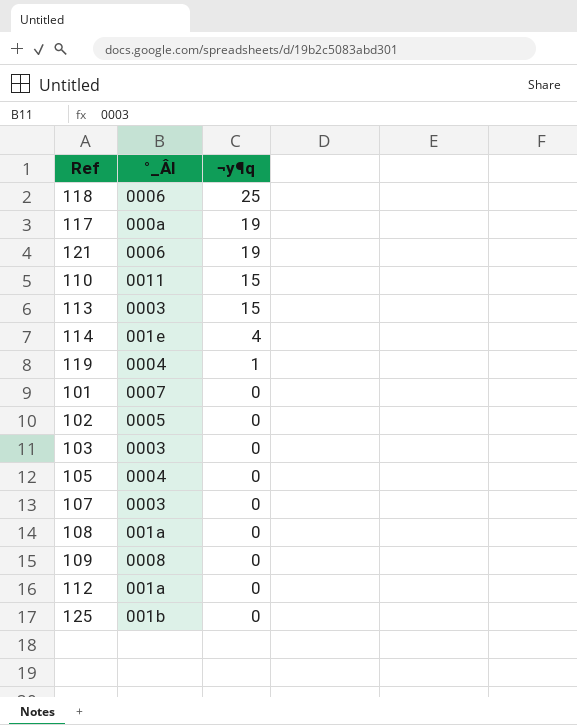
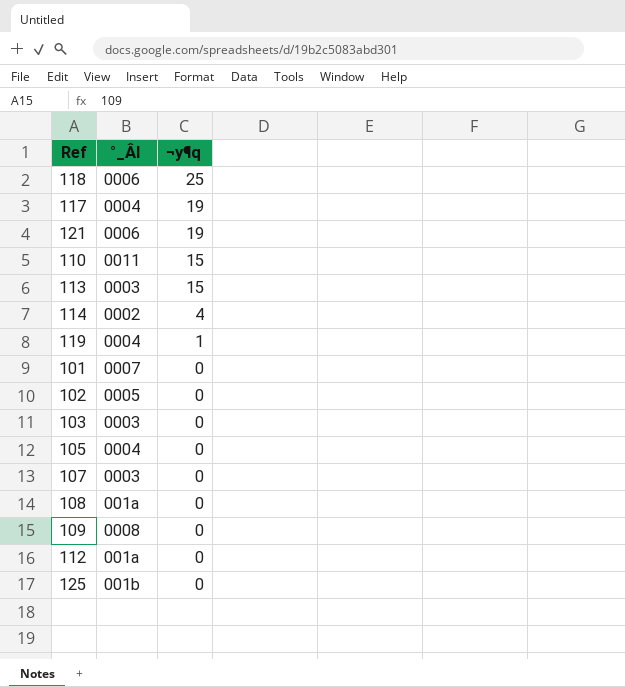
117 | °_ÂI: 000a -> 0004
114 | °_ÂI: 001e -> 0002

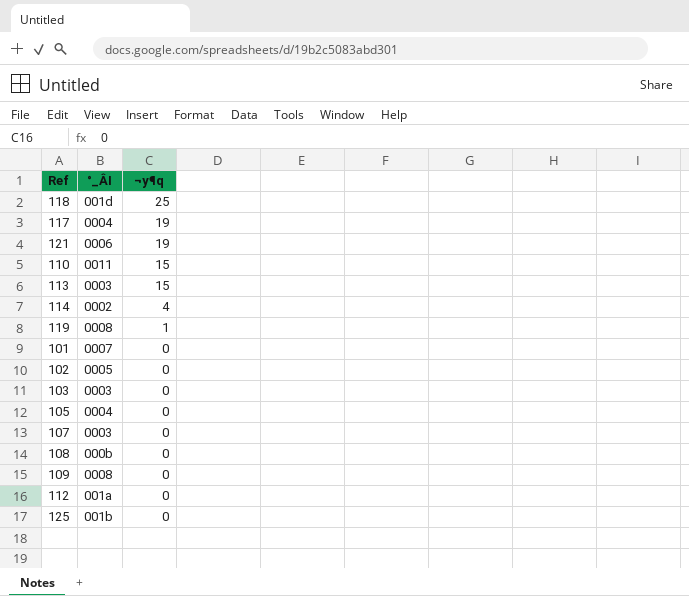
118 | °_ÂI: 0006 -> 001d
119 | °_ÂI: 0004 -> 0008
108 | °_ÂI: 001a -> 000b

